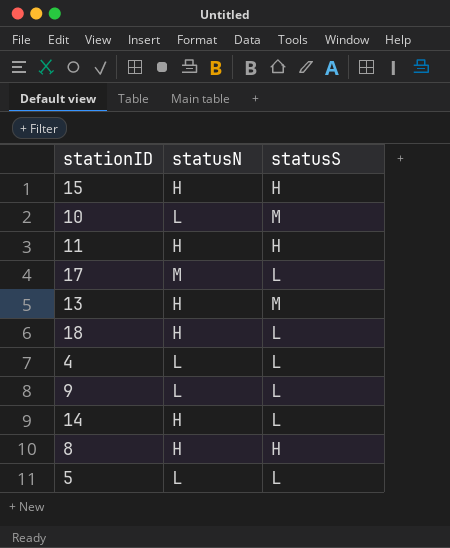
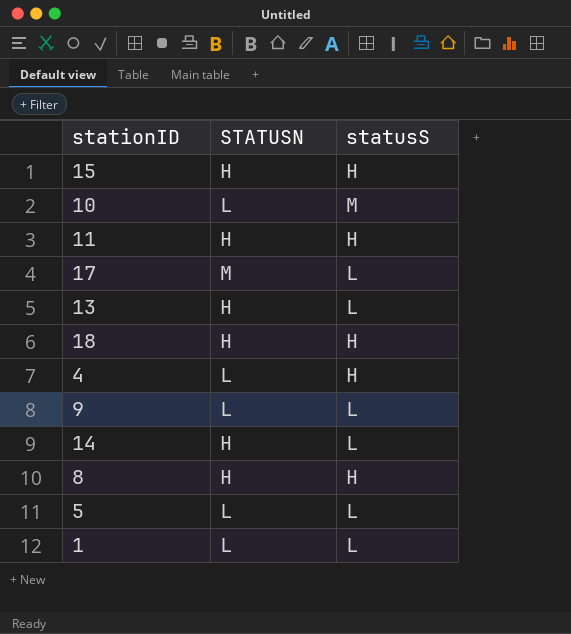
column name: statusN -> STATUSN
13 | statusS: M -> L
18 | statusS: L -> H
4 | statusS: L -> H
row 1: none -> L | L

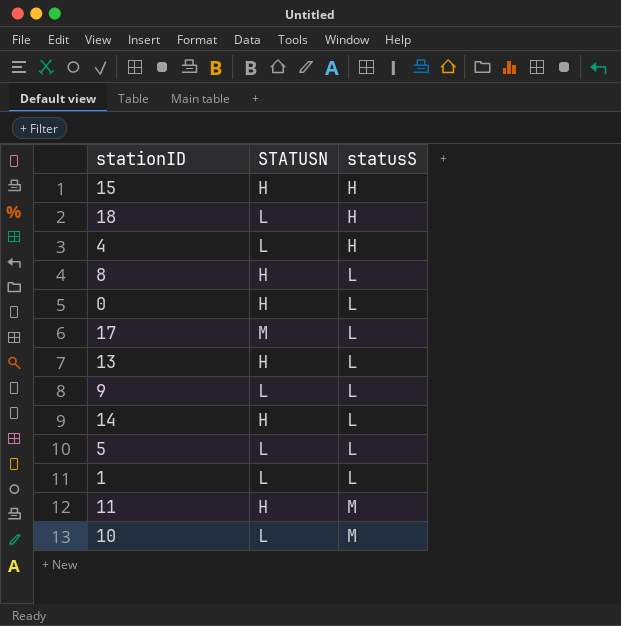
row order: none -> statusS ascending
18 | STATUSN: H -> L
8 | statusS: H -> L
row 0: none -> H | L
11 | statusS: H -> M

